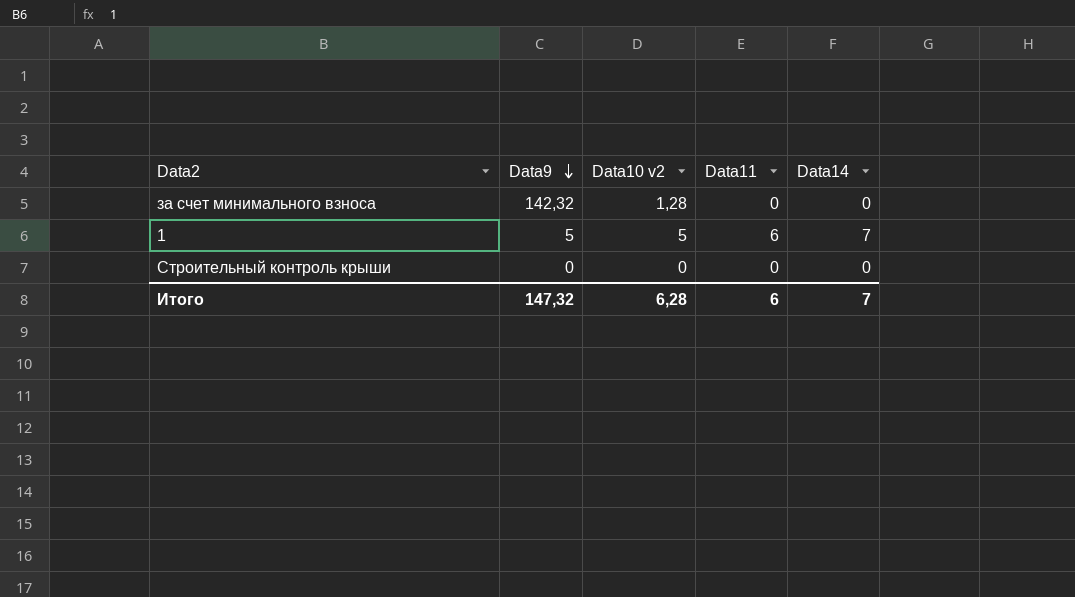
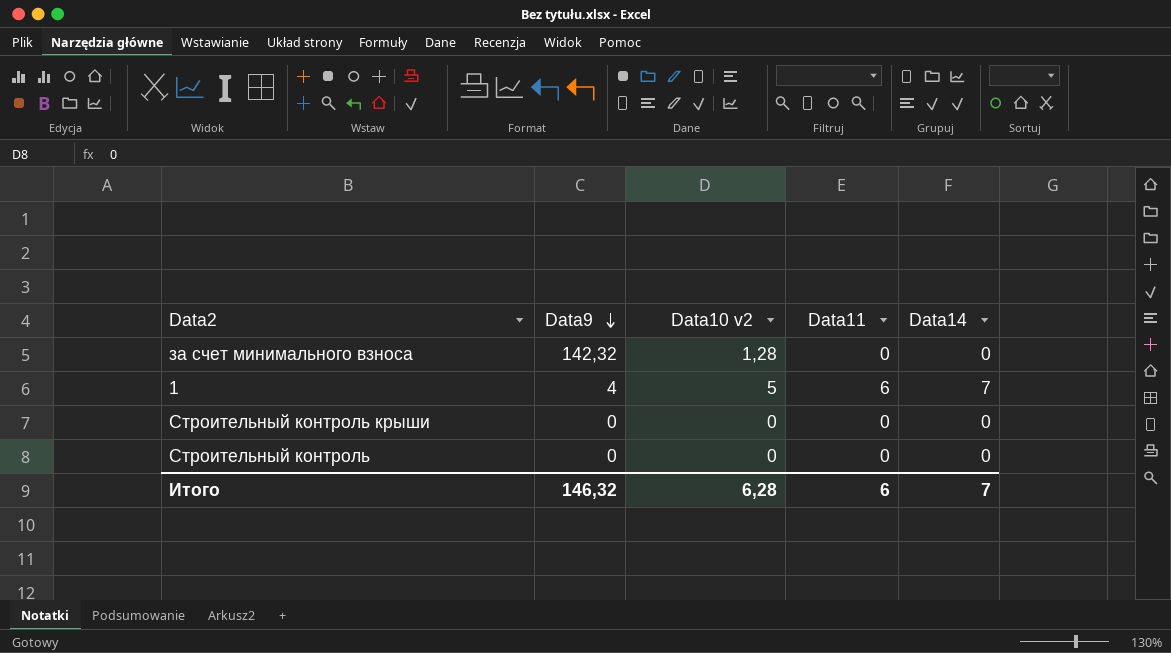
1 | Data9: 5 -> 4
row Строительный контроль: none -> 0 | 0 | 0 | 0
Итого | Data9: 147,32 -> 146,32

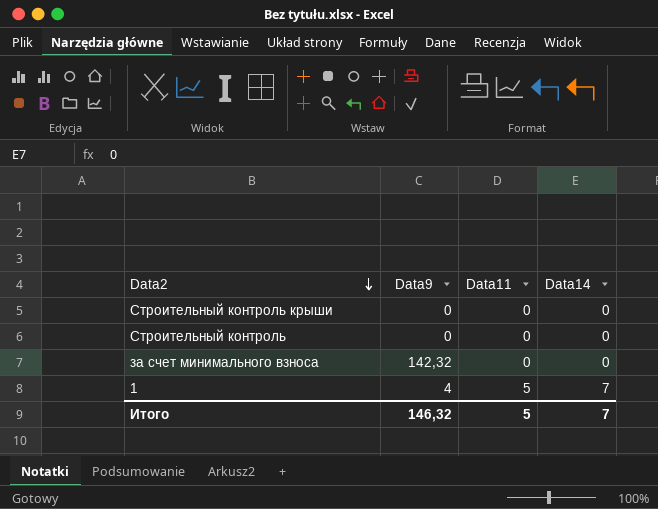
row order: Data9 descending -> Data2 descending
column Data10 v2 | position: 3 -> none
1 | Data11: 6 -> 5
Итого | Data11: 6 -> 5

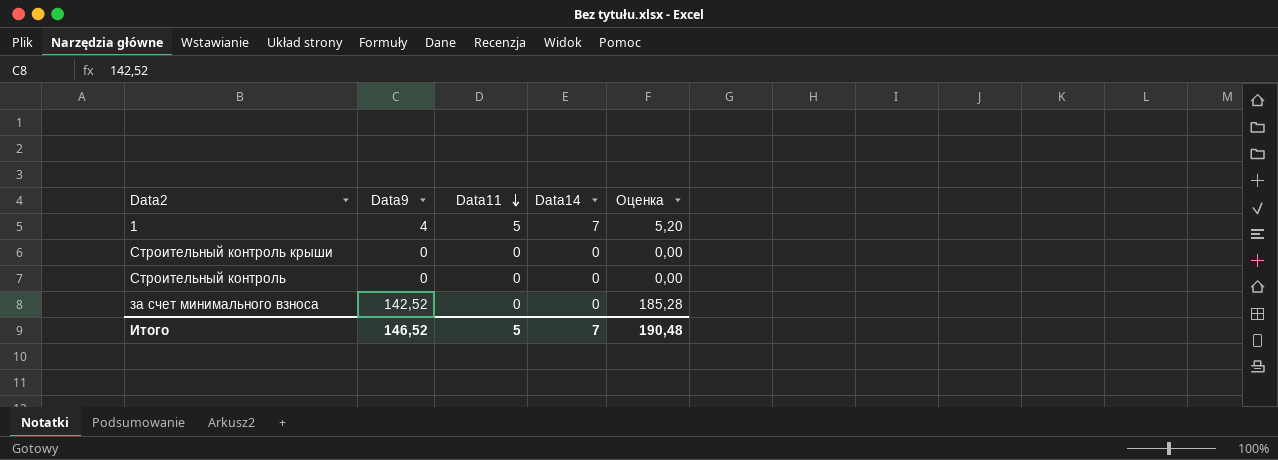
row order: Data2 descending -> Data11 descending
column Оценка | formula: none -> [Data9] * 1,3
за счет минимального взноса | Data9: 142,32 -> 142,52
Итого | Data9: 146,32 -> 146,52

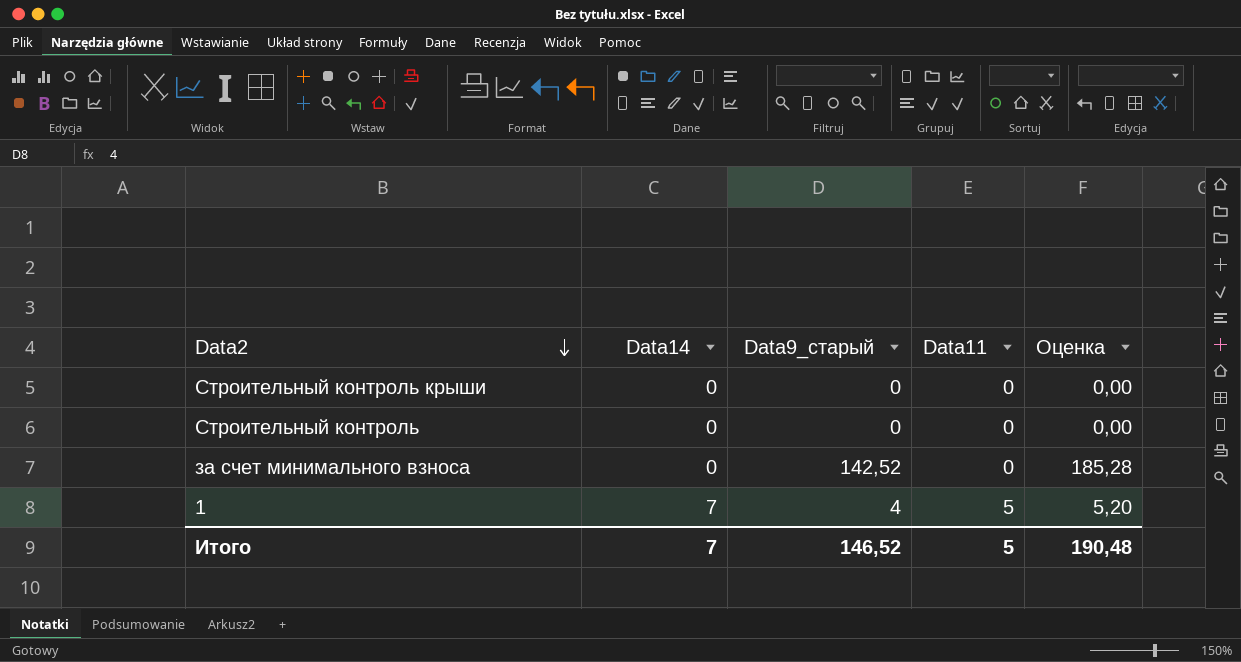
row order: Data11 descending -> Data2 descending
column Data14 | position: 4 -> 2
column name: Data9 -> Data9_старый

